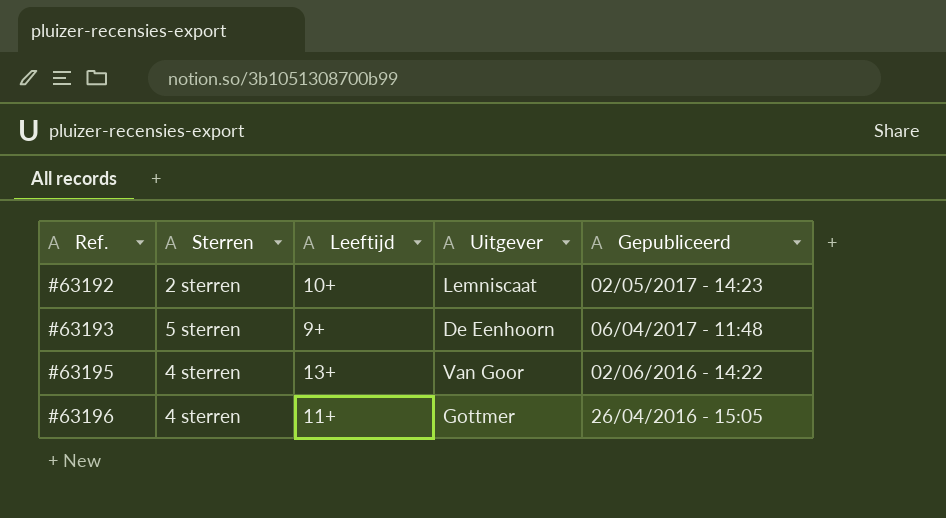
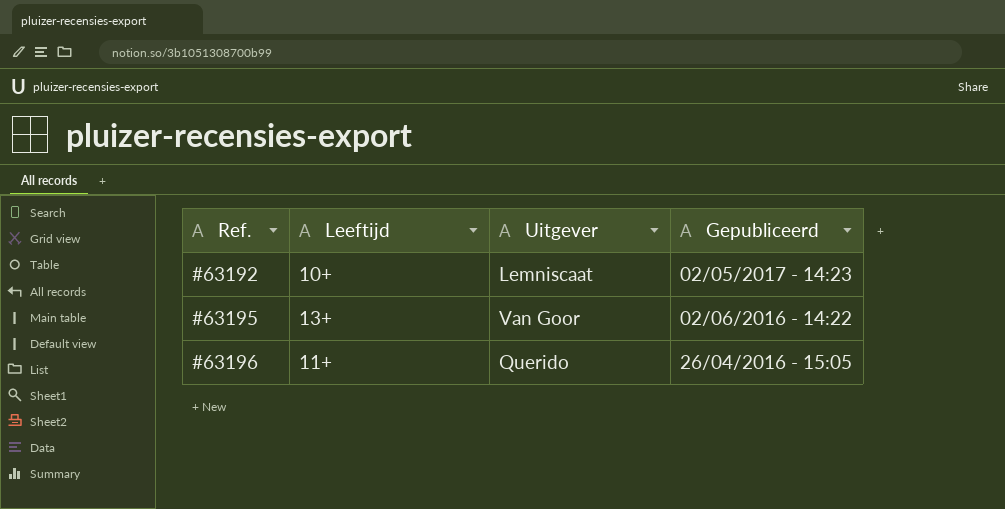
column Sterren | position: 2 -> none
row #63193: 5 sterren | 9+ | De Eenhoorn | 06/04/2017 - 11:48 -> none
#63196 | Uitgever: Gottmer -> Querido

